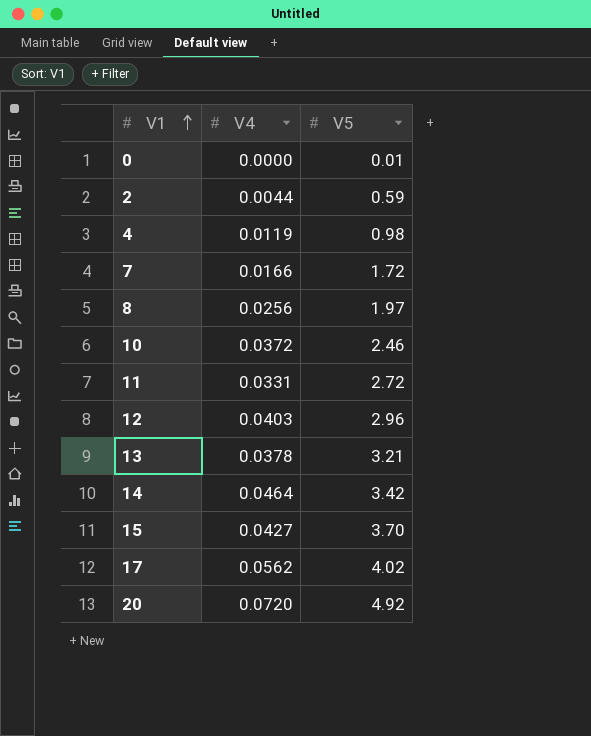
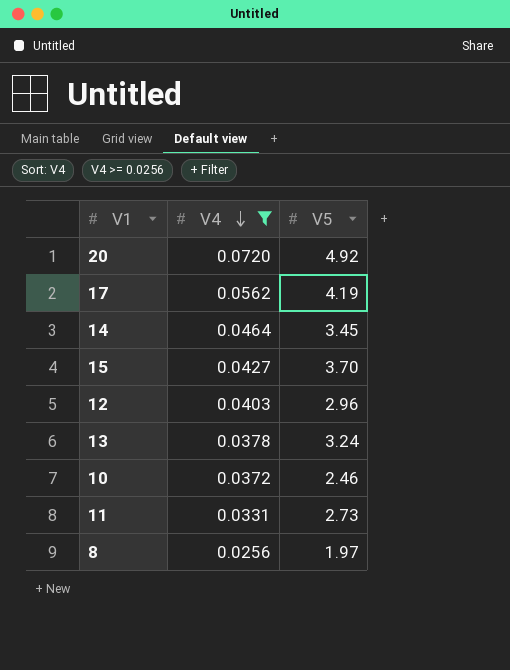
filter: none -> V4 >= 0.0256
row order: V1 ascending -> V4 descending
17 | V5: 4.02 -> 4.19
14 | V5: 3.42 -> 3.45
13 | V5: 3.21 -> 3.24
11 | V5: 2.72 -> 2.73

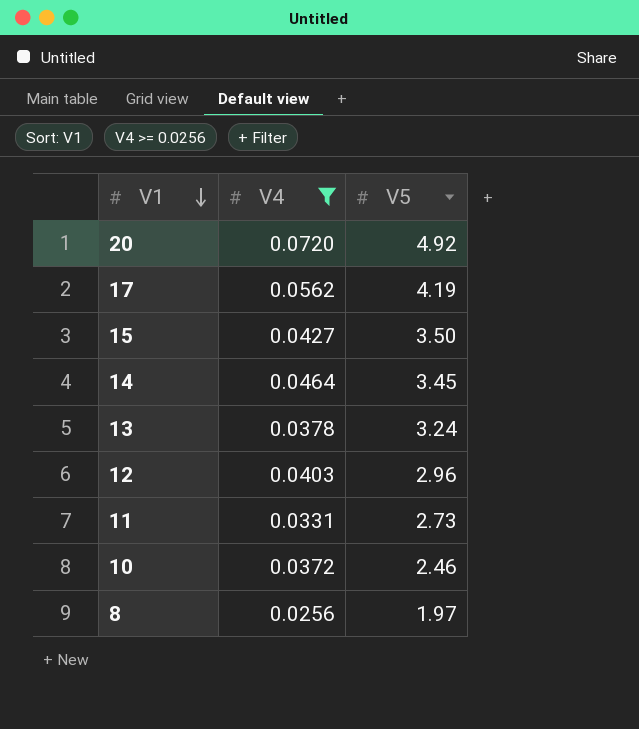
row order: V4 descending -> V1 descending
15 | V5: 3.70 -> 3.50

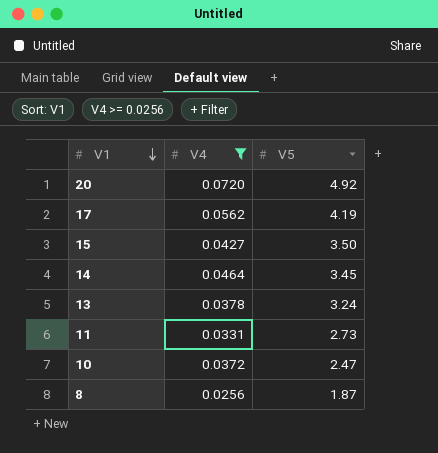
row 12: 0.0403 | 2.96 -> none
10 | V5: 2.46 -> 2.47
8 | V5: 1.97 -> 1.87

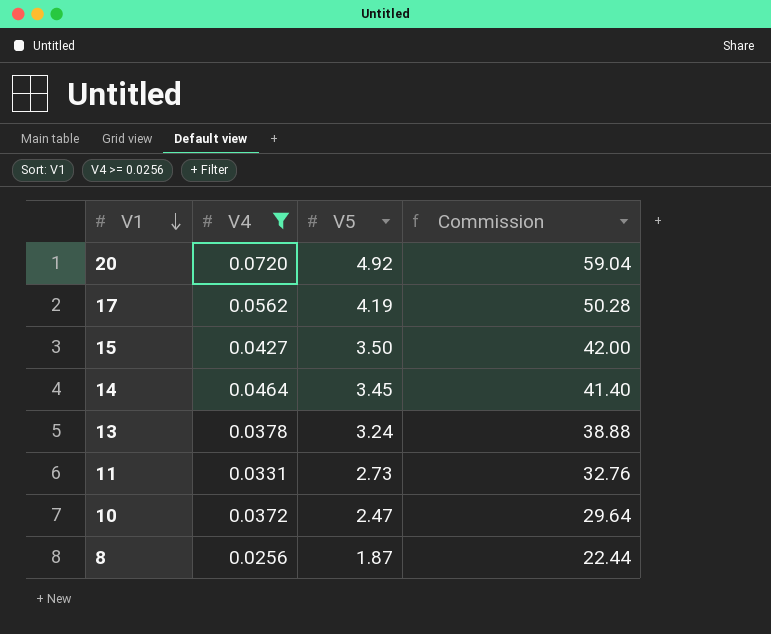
column Commission | formula: none -> [V5] * 12

